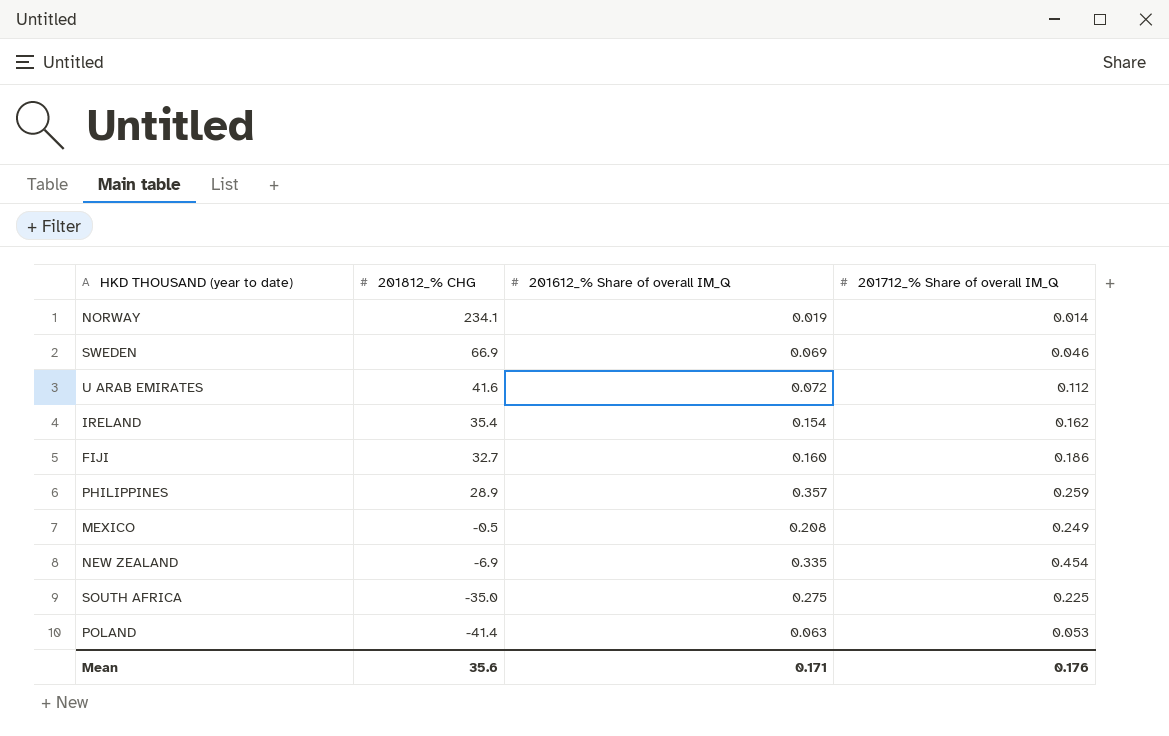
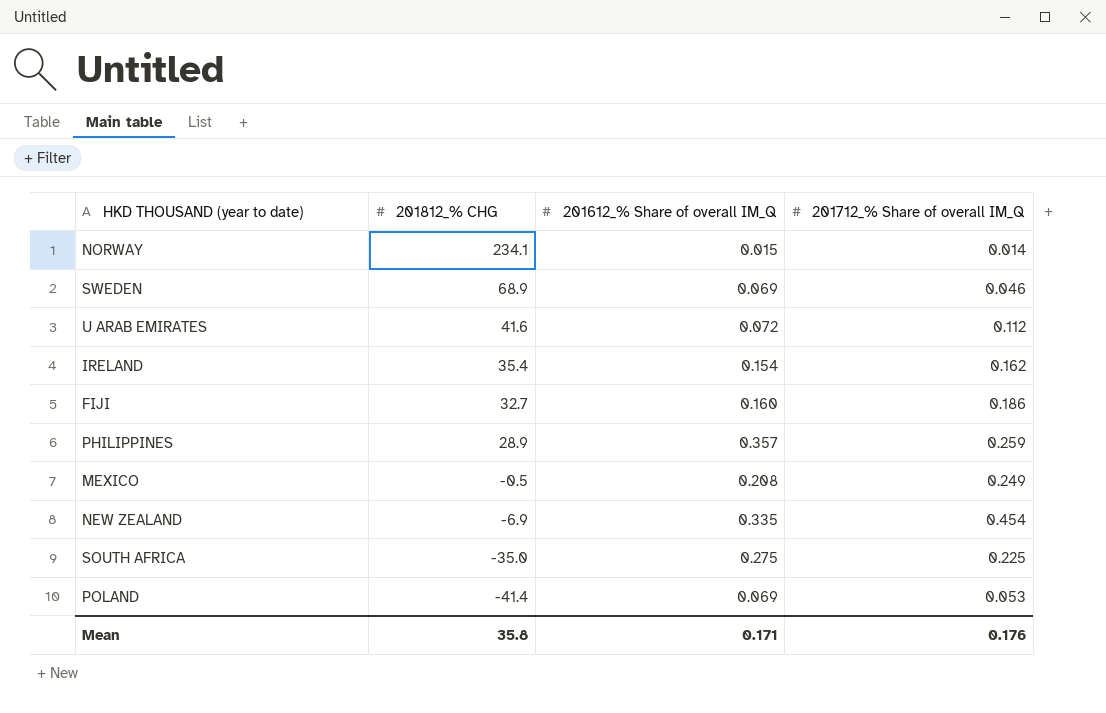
NORWAY | 201612_% Share of overall IM_Q: 0.019 -> 0.015
SWEDEN | 201812_% CHG: 66.9 -> 68.9
POLAND | 201612_% Share of overall IM_Q: 0.063 -> 0.069
Mean | 201812_% CHG: 35.6 -> 35.8

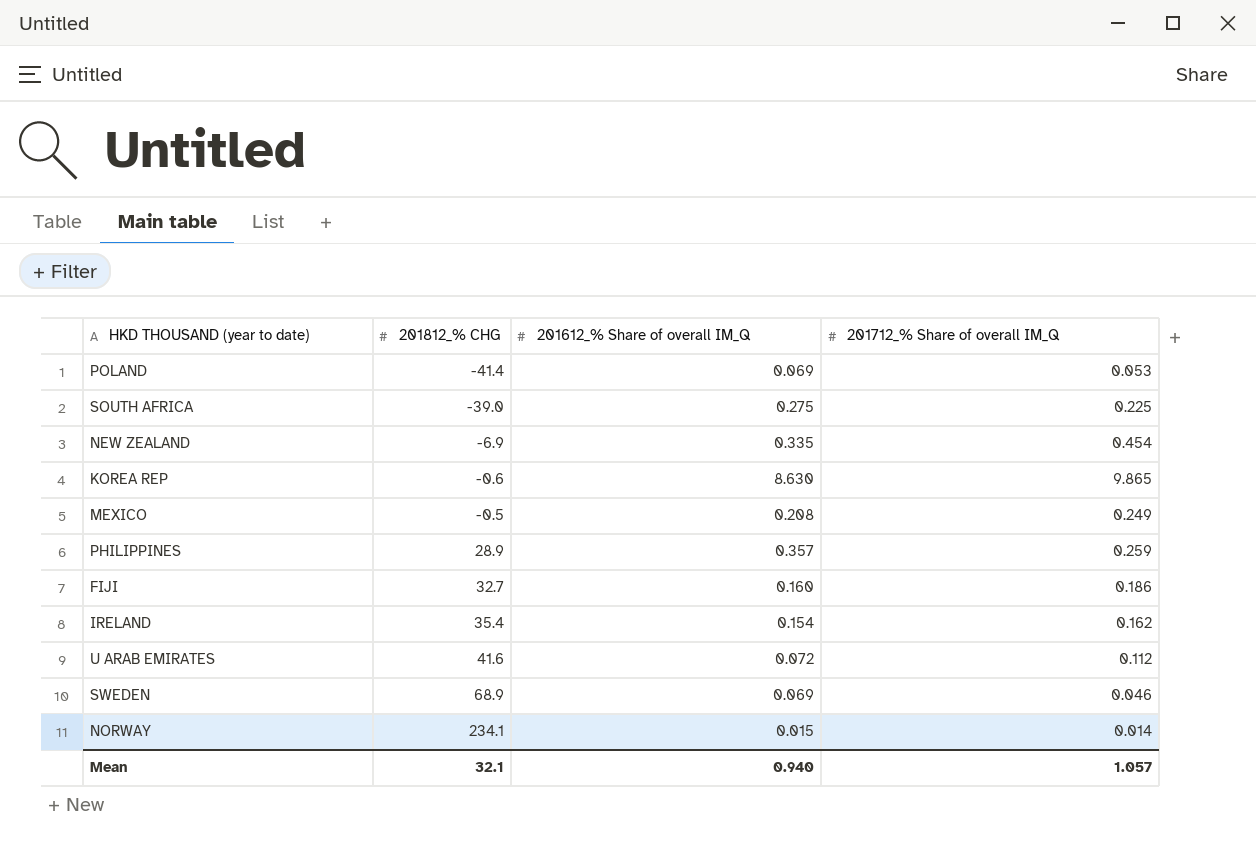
row order: 201812_% CHG descending -> 201812_% CHG ascending
SOUTH AFRICA | 201812_% CHG: -35.0 -> -39.0
row KOREA REP: none -> -0.6 | 8.630 | 9.865
Mean | 201812_% CHG: 35.8 -> 32.1
Mean | 201612_% Share of overall IM_Q: 0.171 -> 0.940
Mean | 201712_% Share of overall IM_Q: 0.176 -> 1.057

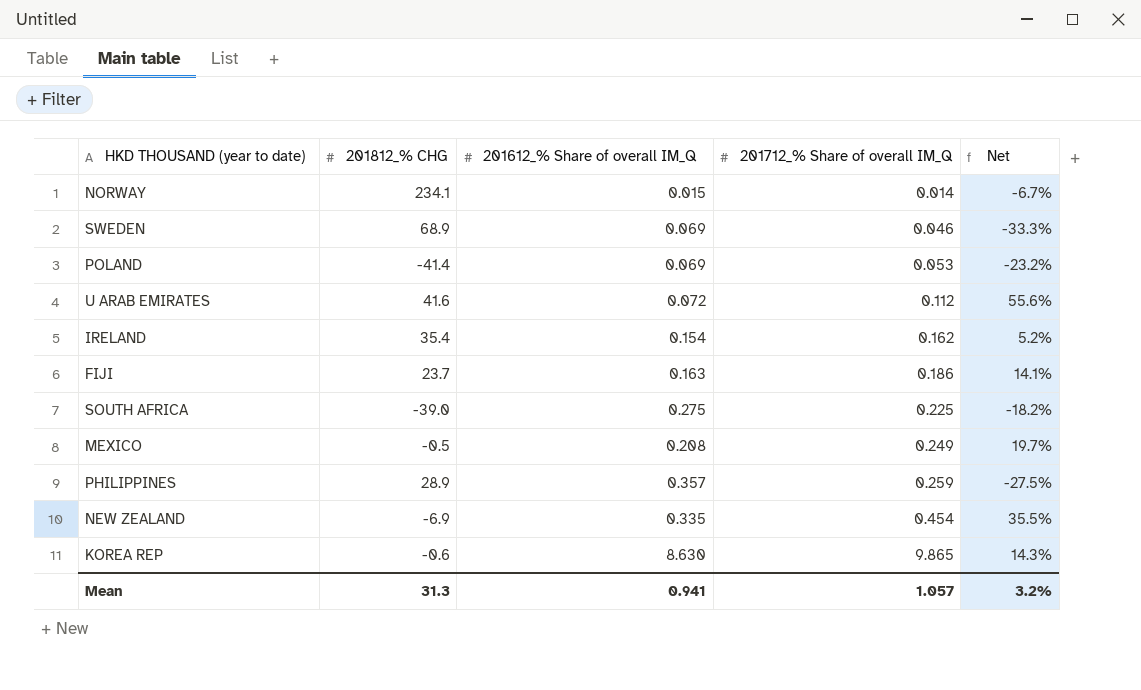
row order: 201812_% CHG ascending -> 201712_% Share of overall IM_Q ascending
column Net | formula: none -> ([201712_% Share of overall IM_Q] - [201612_% Share of overall IM_Q]) / [201612_% Share of overall IM_Q]
FIJI | 201812_% CHG: 32.7 -> 23.7
FIJI | 201612_% Share of overall IM_Q: 0.160 -> 0.163
Mean | 201812_% CHG: 32.1 -> 31.3
Mean | 201612_% Share of overall IM_Q: 0.940 -> 0.941

